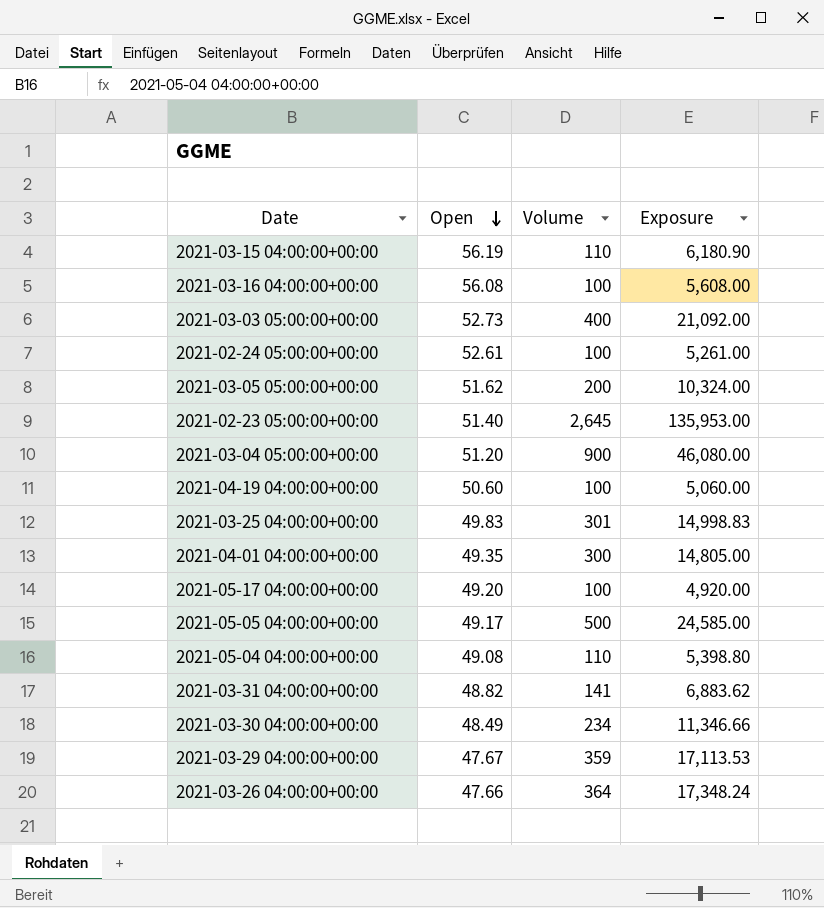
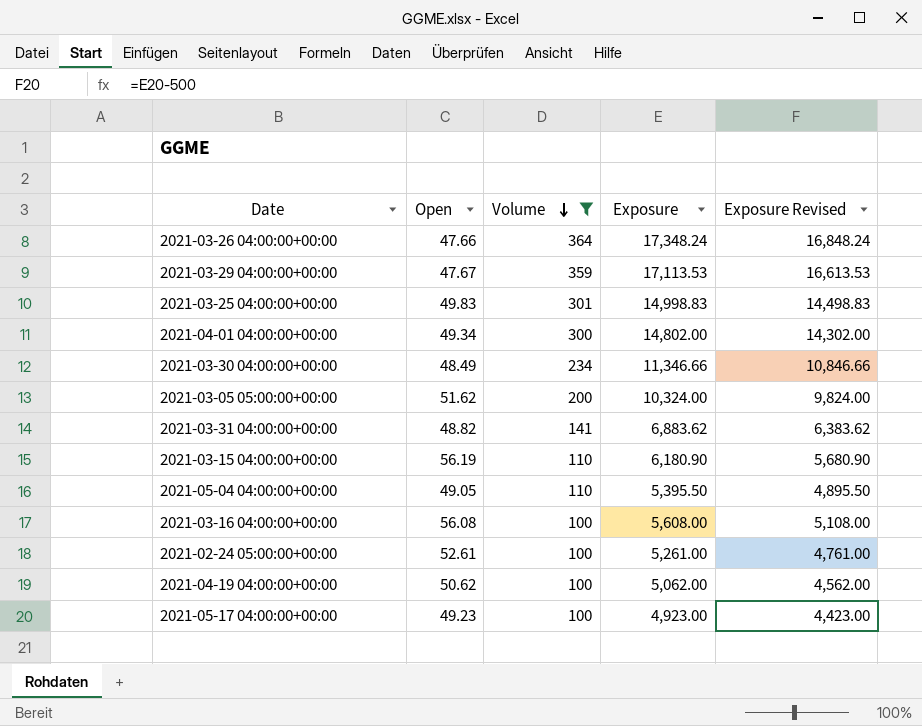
filter: none -> Volume <= 364
row order: Open descending -> Volume descending
column Exposure Revised | formula: none -> [Exposure] - 500
2021-04-01 04:00:00+00:00 | Open: 49.35 -> 49.34
2021-04-01 04:00:00+00:00 | Exposure: 14,805.00 -> 14,802.00
2021-05-04 04:00:00+00:00 | Open: 49.08 -> 49.05
2021-05-04 04:00:00+00:00 | Exposure: 5,398.80 -> 5,395.50
2021-04-19 04:00:00+00:00 | Open: 50.60 -> 50.62
2021-04-19 04:00:00+00:00 | Exposure: 5,060.00 -> 5,062.00
2021-05-17 04:00:00+00:00 | Open: 49.20 -> 49.23
2021-05-17 04:00:00+00:00 | Exposure: 4,920.00 -> 4,923.00

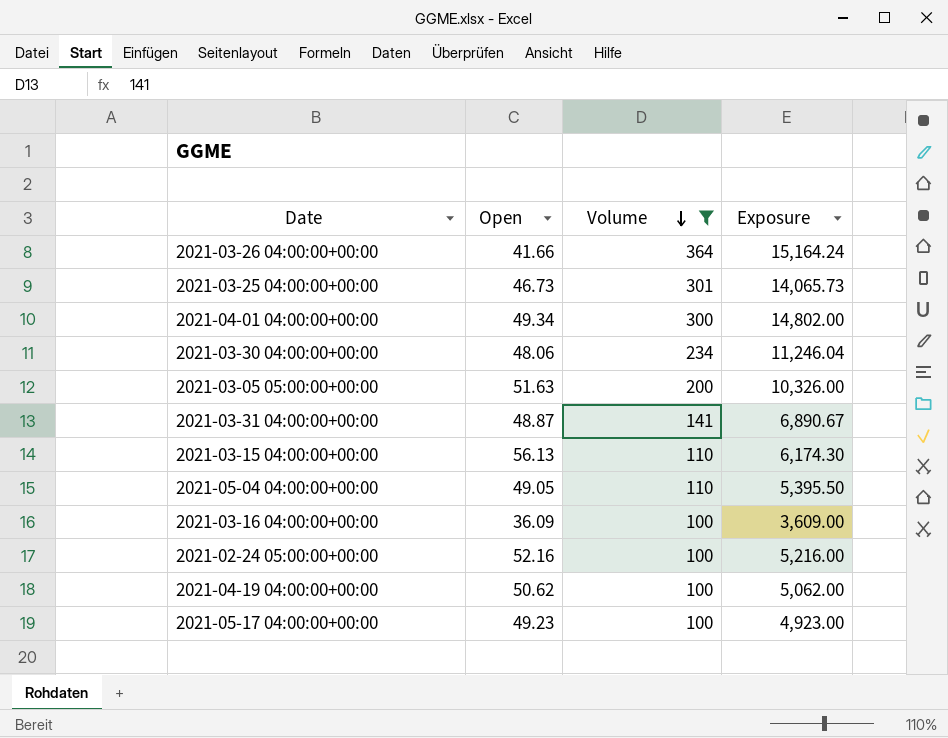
column Exposure Revised | formula: [Exposure] - 500 -> none
row 2021-03-29 04:00:00+00:00: 47.67 | 359 | 17,113.53 | 16,613.53 -> none
2021-03-26 04:00:00+00:00 | Open: 47.66 -> 41.66
2021-03-26 04:00:00+00:00 | Exposure: 17,348.24 -> 15,164.24
2021-03-25 04:00:00+00:00 | Open: 49.83 -> 46.73
2021-03-25 04:00:00+00:00 | Exposure: 14,998.83 -> 14,065.73
2021-03-30 04:00:00+00:00 | Open: 48.49 -> 48.06
2021-03-30 04:00:00+00:00 | Exposure: 11,346.66 -> 11,246.04
2021-03-05 05:00:00+00:00 | Open: 51.62 -> 51.63
2021-03-05 05:00:00+00:00 | Exposure: 10,324.00 -> 10,326.00
2021-03-31 04:00:00+00:00 | Open: 48.82 -> 48.87
2021-03-31 04:00:00+00:00 | Exposure: 6,883.62 -> 6,890.67
2021-03-15 04:00:00+00:00 | Open: 56.19 -> 56.13
2021-03-15 04:00:00+00:00 | Exposure: 6,180.90 -> 6,174.30
2021-03-16 04:00:00+00:00 | Open: 56.08 -> 36.09
2021-03-16 04:00:00+00:00 | Exposure: 5,608.00 -> 3,609.00
2021-02-24 05:00:00+00:00 | Open: 52.61 -> 52.16
2021-02-24 05:00:00+00:00 | Exposure: 5,261.00 -> 5,216.00

